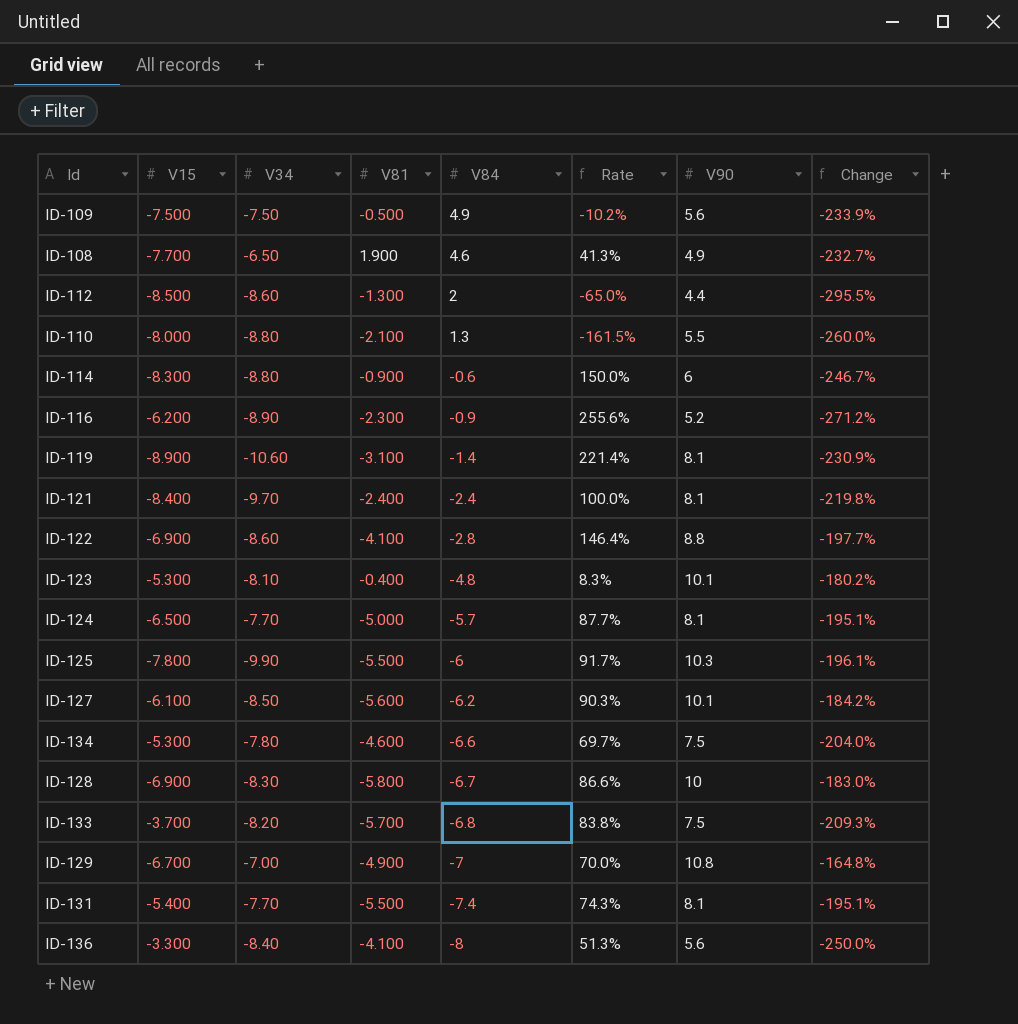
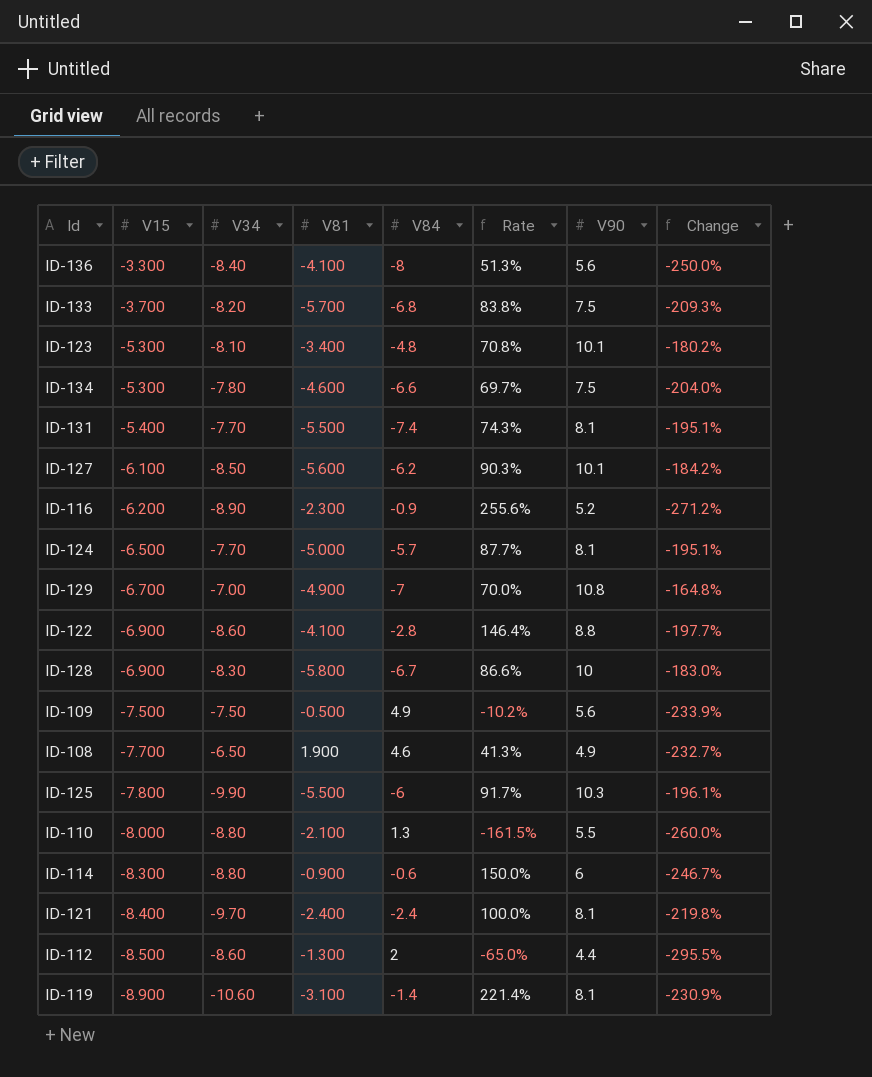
row order: V84 descending -> V15 descending
ID-123 | V81: -0.400 -> -3.400
ID-123 | Rate: 8.3% -> 70.8%

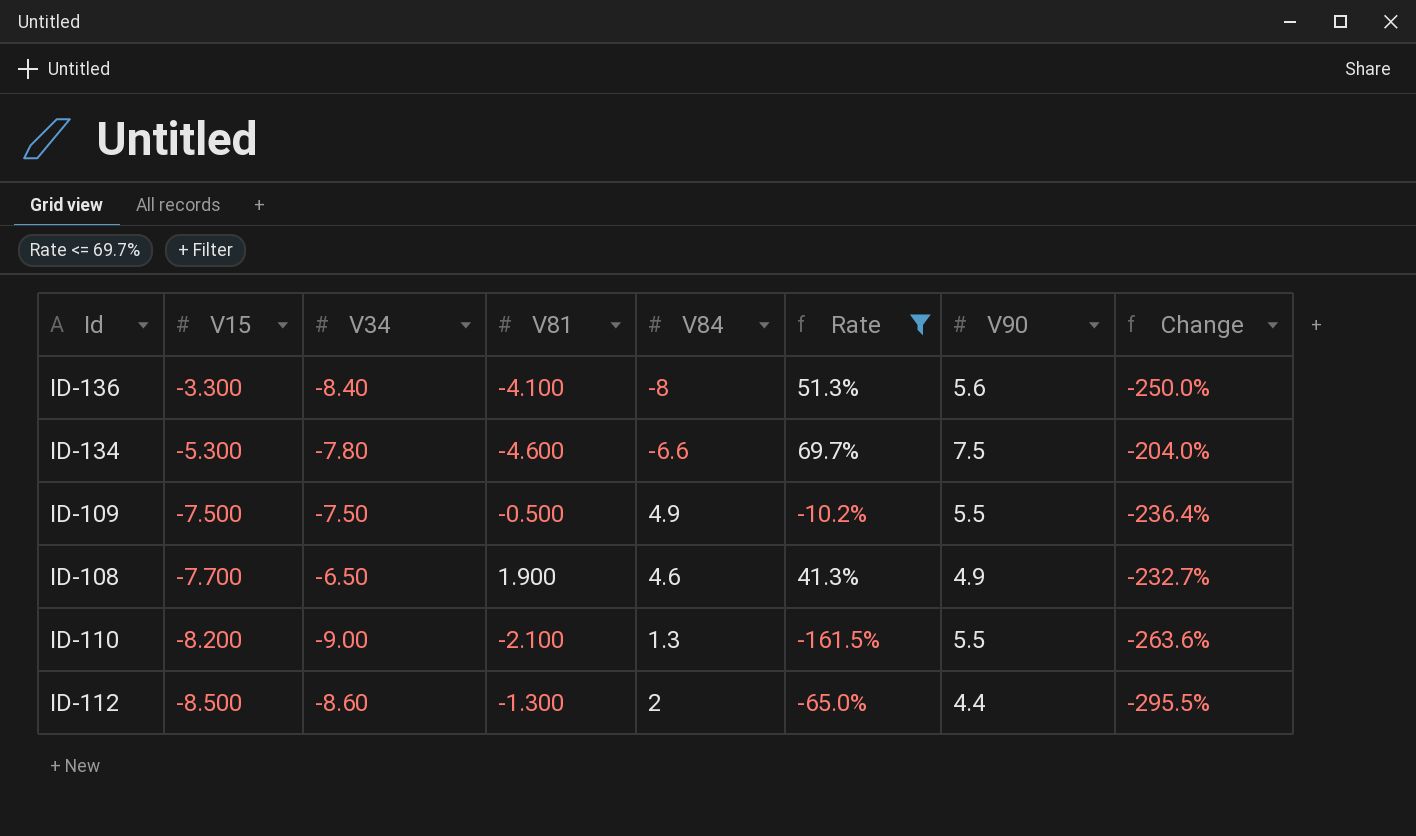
filter: none -> Rate <= 69.7%
ID-109 | V90: 5.6 -> 5.5
ID-109 | Change: -233.9% -> -236.4%
ID-110 | V15: -8.000 -> -8.200
ID-110 | V34: -8.80 -> -9.00
ID-110 | Change: -260.0% -> -263.6%

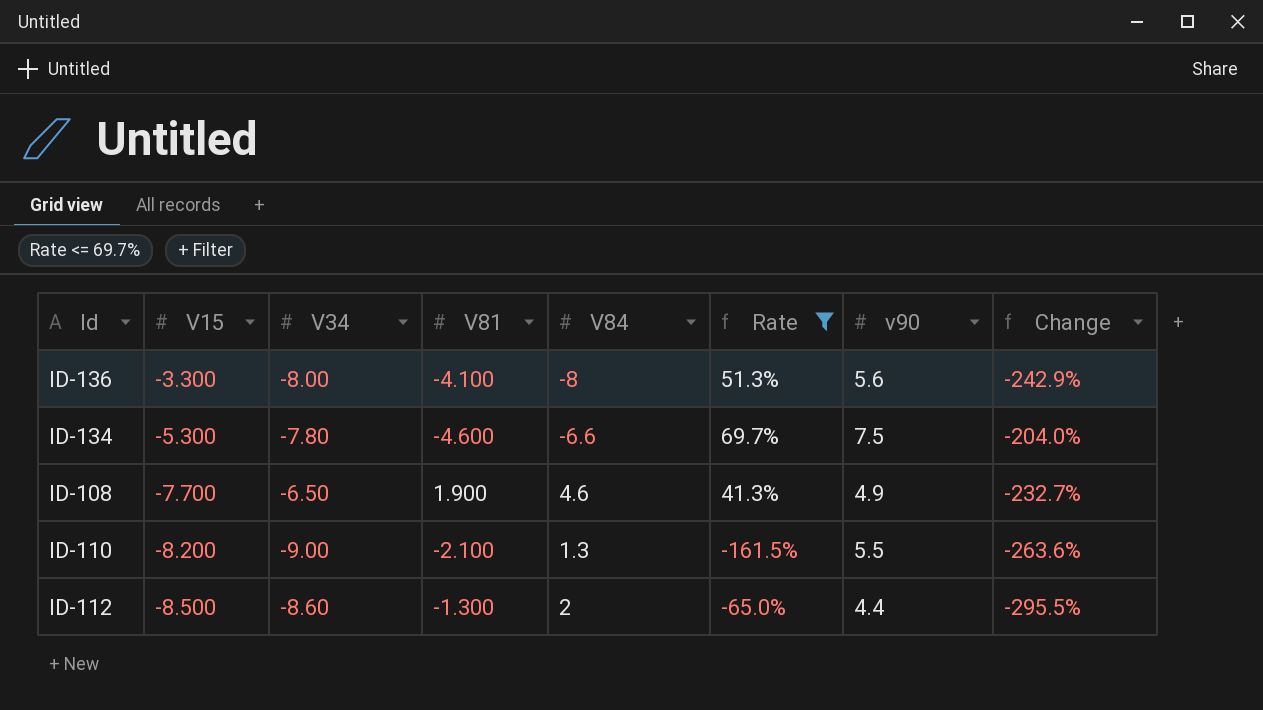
column name: V90 -> v90
row ID-109: -7.500 | -7.50 | -0.500 | 4.9 | -10.2% | 5.5 | -236.4% -> none
ID-136 | V34: -8.40 -> -8.00
ID-136 | Change: -250.0% -> -242.9%

